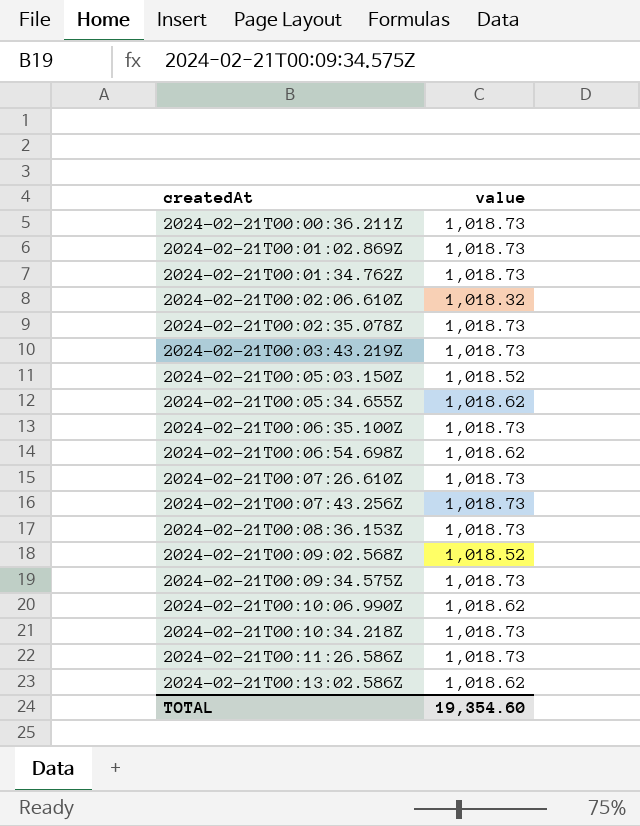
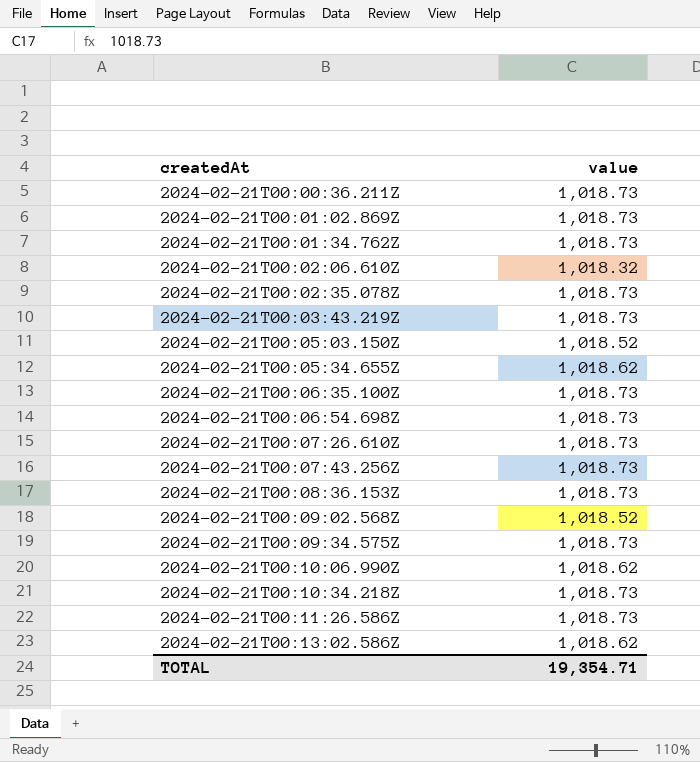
2024-02-21T00:06:54.698Z | value: 1,018.62 -> 1,018.73
TOTAL | value: 19,354.60 -> 19,354.71

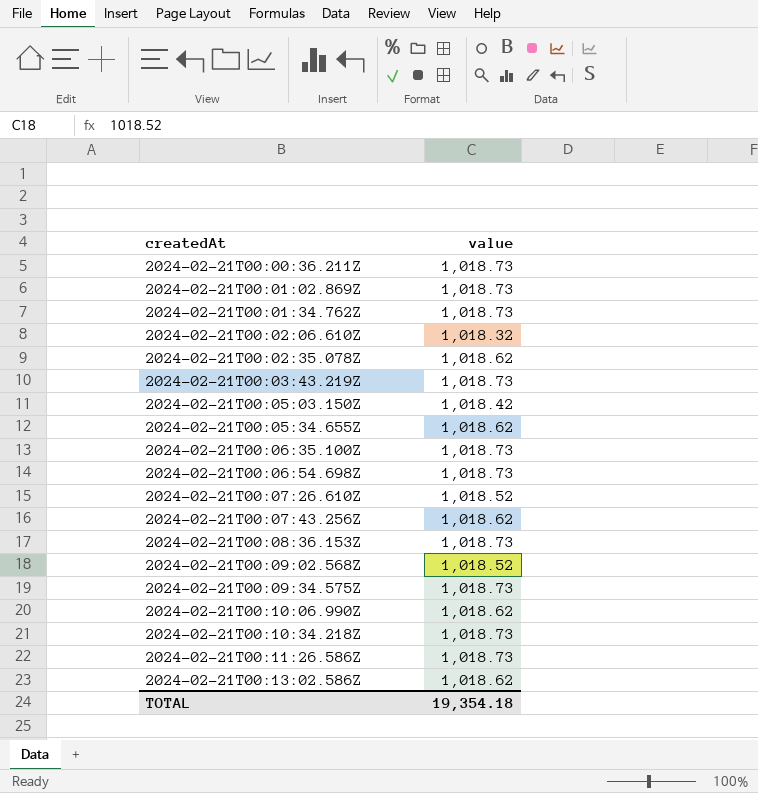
2024-02-21T00:02:35.078Z | value: 1,018.73 -> 1,018.62
2024-02-21T00:05:03.150Z | value: 1,018.52 -> 1,018.42
2024-02-21T00:07:26.610Z | value: 1,018.73 -> 1,018.52
2024-02-21T00:07:43.256Z | value: 1,018.73 -> 1,018.62
TOTAL | value: 19,354.71 -> 19,354.18

